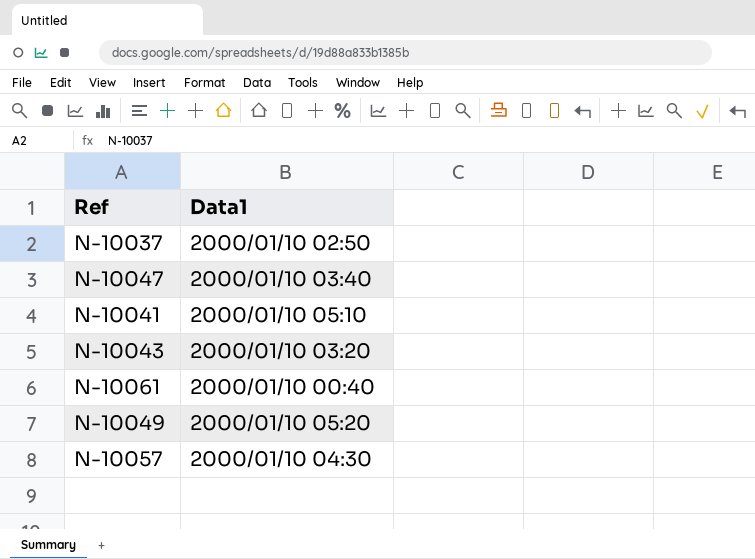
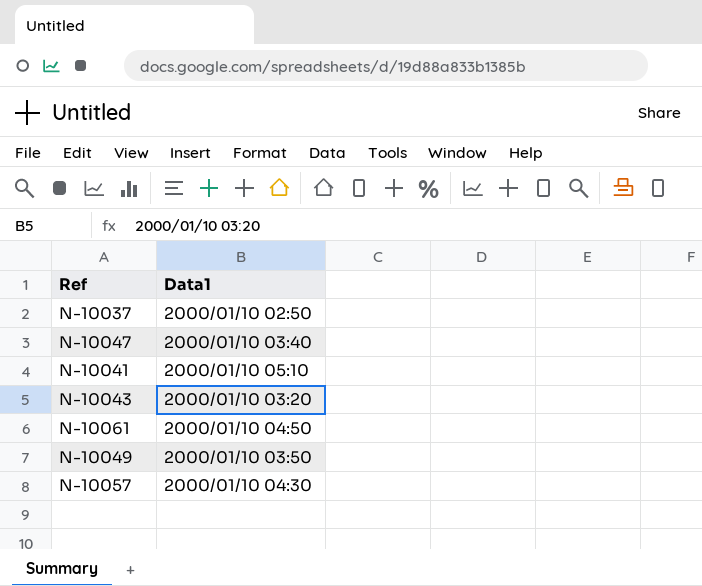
N-10061 | Data1: 2000/01/10 00:40 -> 2000/01/10 04:50
N-10049 | Data1: 2000/01/10 05:20 -> 2000/01/10 03:50

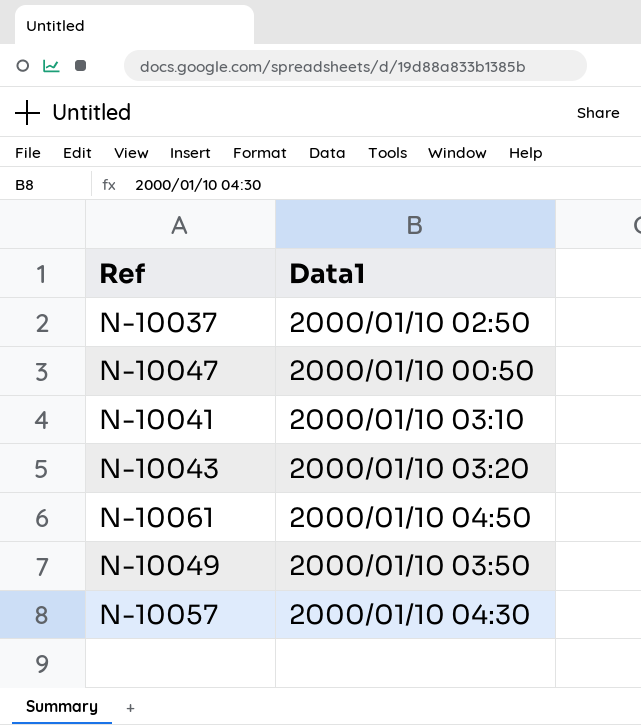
N-10047 | Data1: 2000/01/10 03:40 -> 2000/01/10 00:50
N-10041 | Data1: 2000/01/10 05:10 -> 2000/01/10 03:10

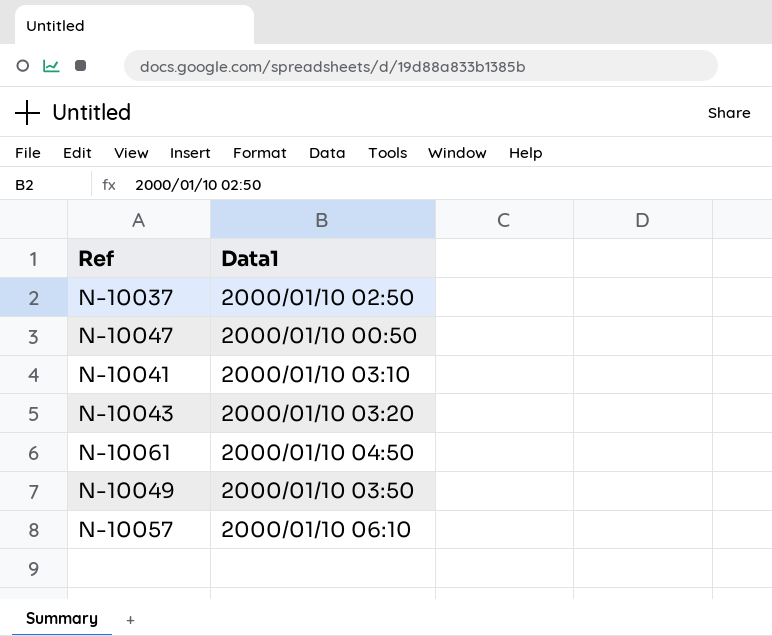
N-10057 | Data1: 2000/01/10 04:30 -> 2000/01/10 06:10

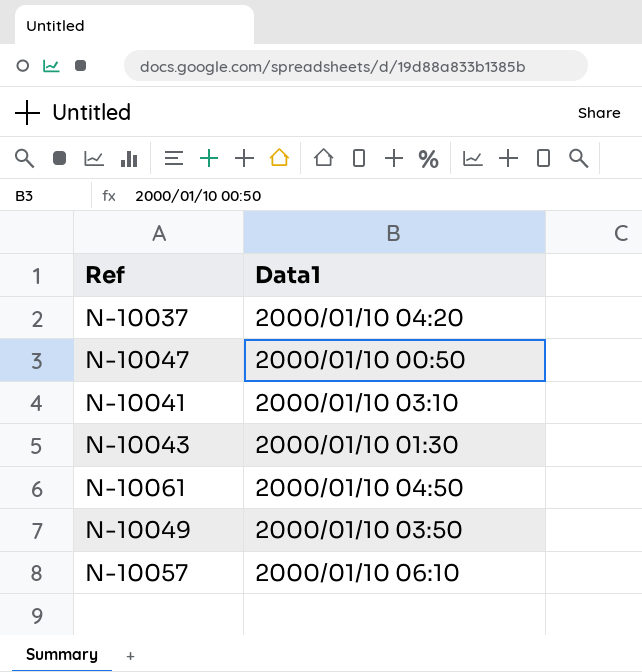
N-10037 | Data1: 2000/01/10 02:50 -> 2000/01/10 04:20
N-10043 | Data1: 2000/01/10 03:20 -> 2000/01/10 01:30

